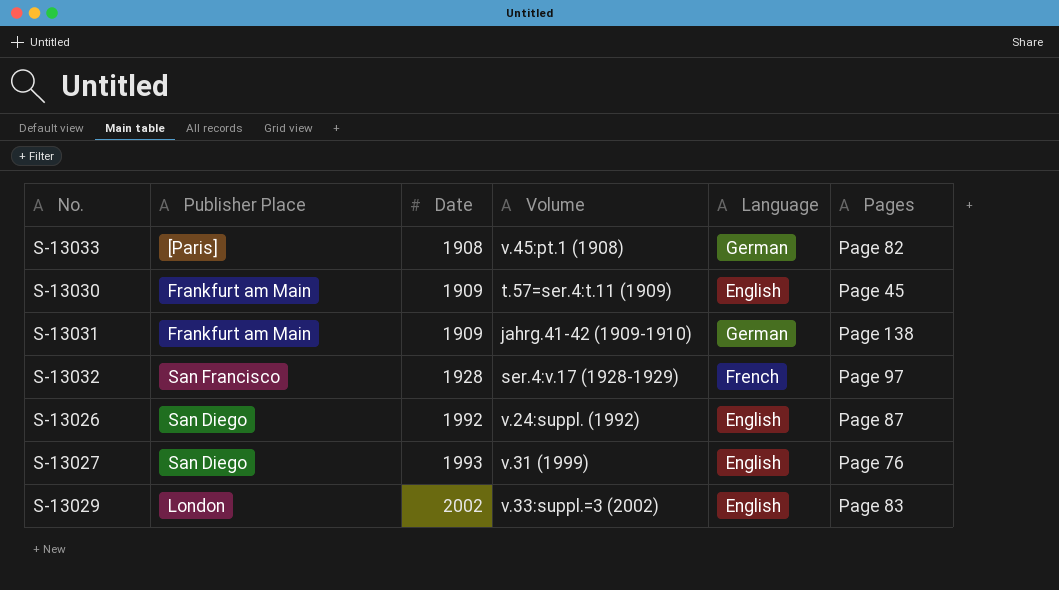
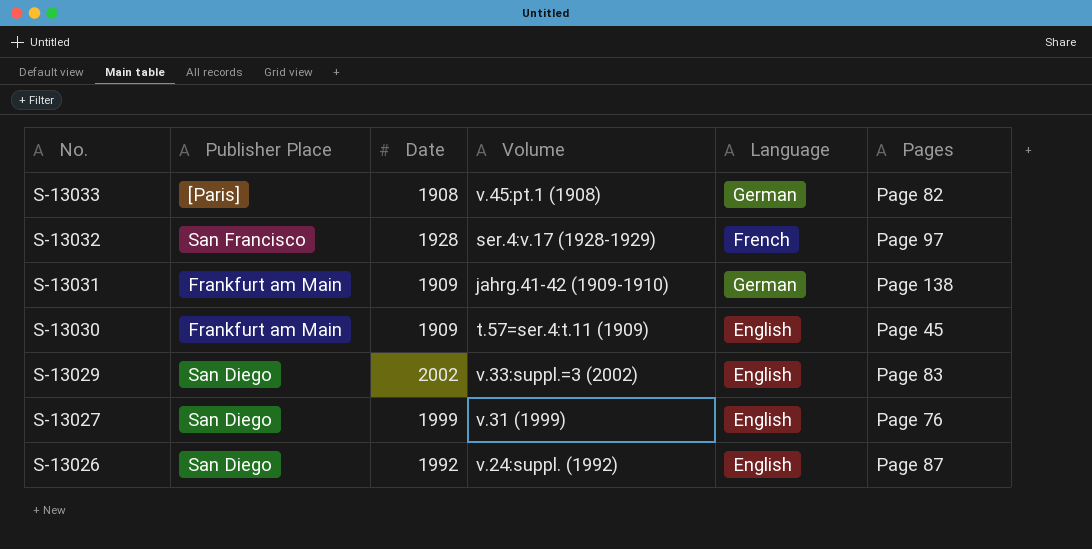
row order: Date ascending -> No. descending
S-13029 | Publisher Place: London -> San Diego
S-13027 | Date: 1993 -> 1999

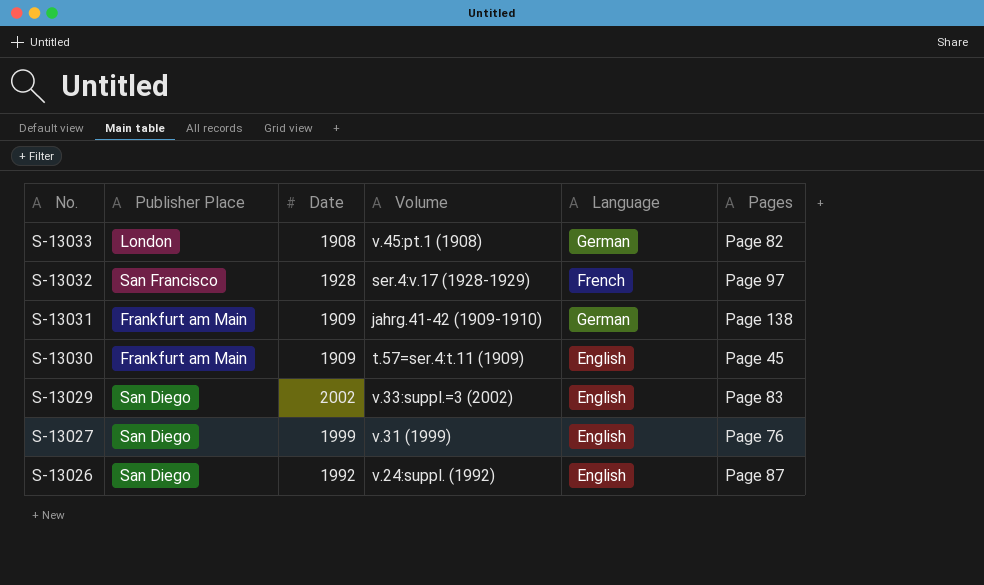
S-13033 | Publisher Place: [Paris] -> London

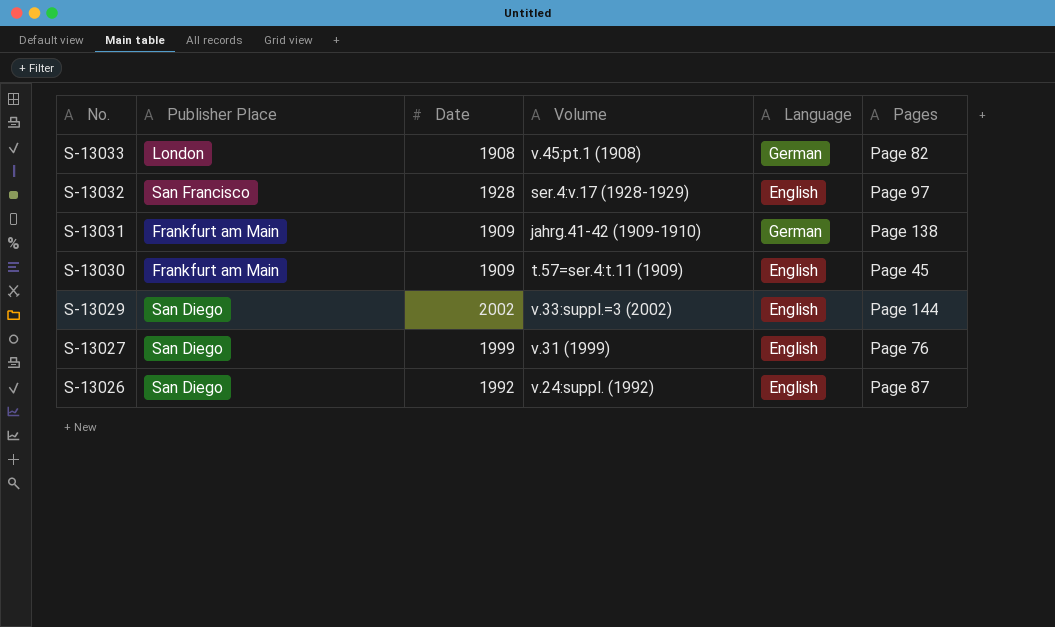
S-13032 | Language: French -> English
S-13029 | Pages: Page 83 -> Page 144

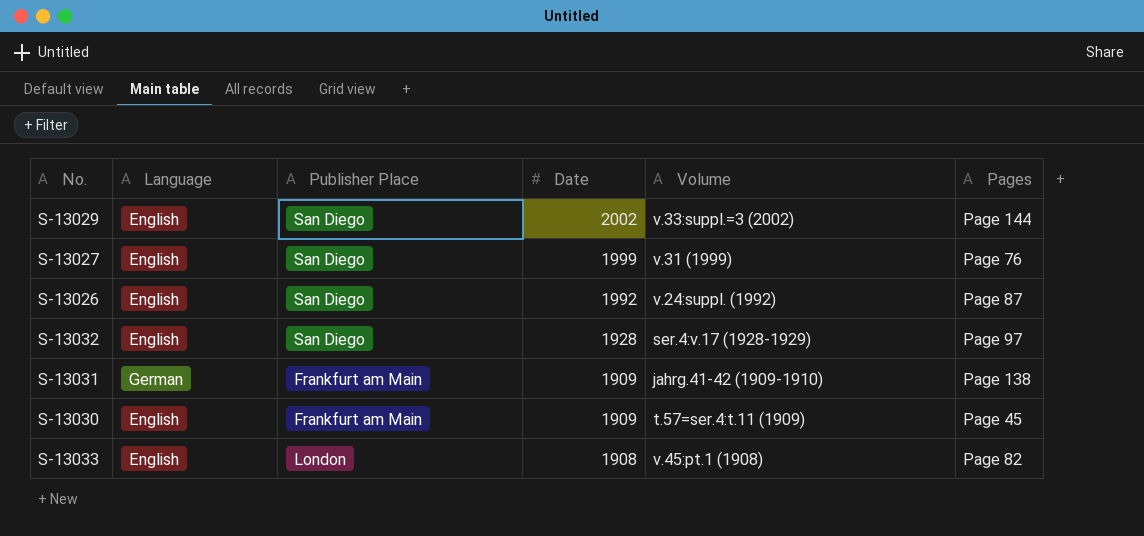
row order: No. descending -> Date descending
column Language | position: 5 -> 2
S-13032 | Publisher Place: San Francisco -> San Diego
S-13033 | Language: German -> English

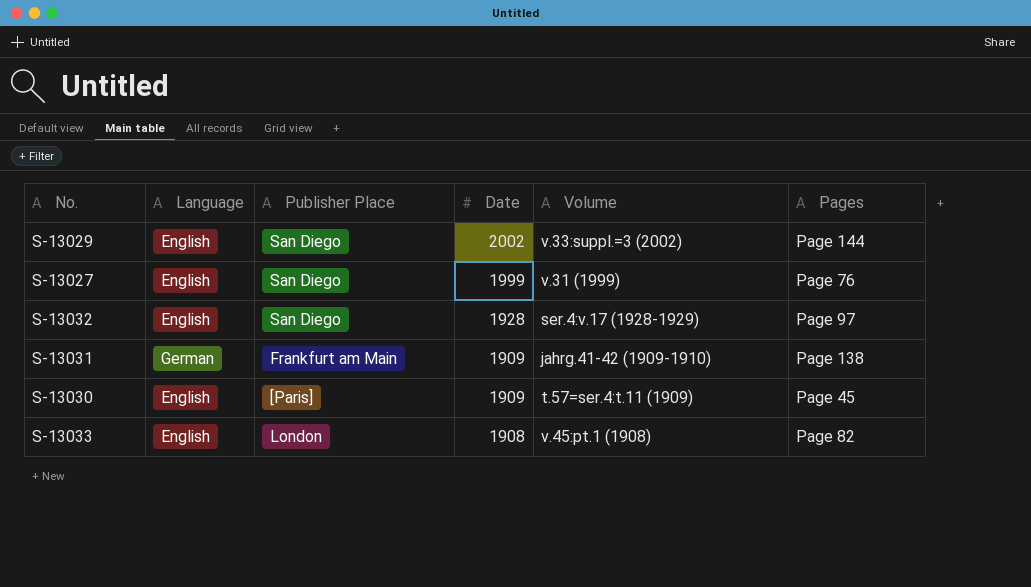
row S-13026: English | San Diego | 1992 | v.24:suppl. (1992) | Page 87 -> none
S-13030 | Publisher Place: Frankfurt am Main -> [Paris]

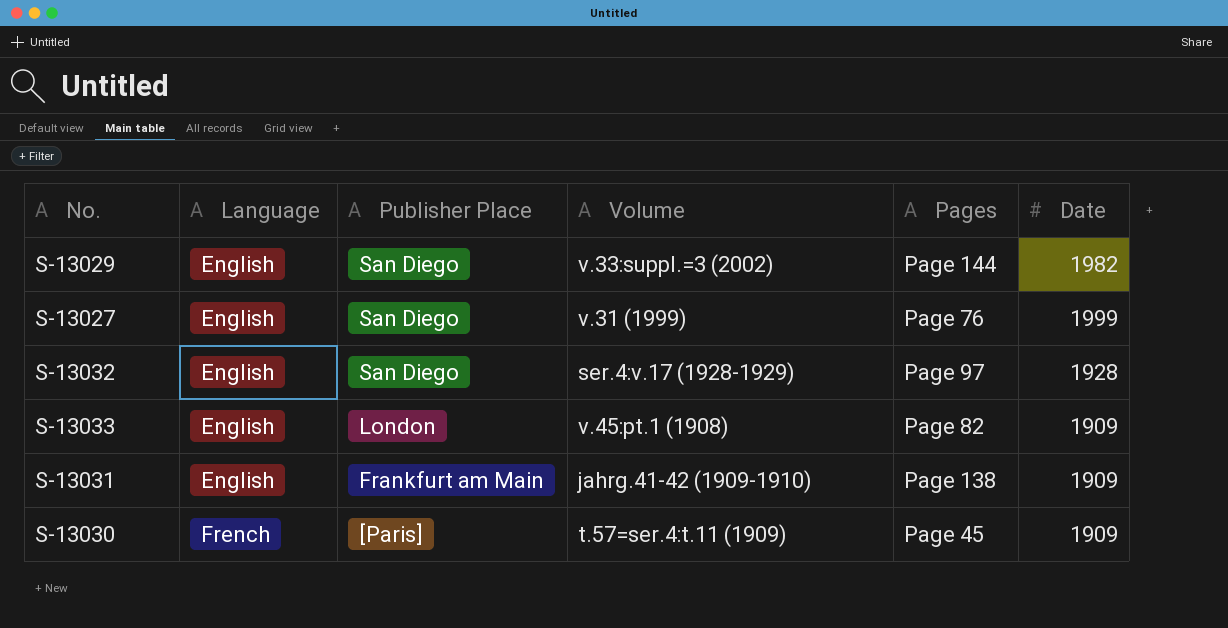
row order: Date descending -> Language ascending
column Date | position: 4 -> 6
S-13029 | Date: 2002 -> 1982
S-13033 | Date: 1908 -> 1909
S-13031 | Language: German -> English
S-13030 | Language: English -> French

